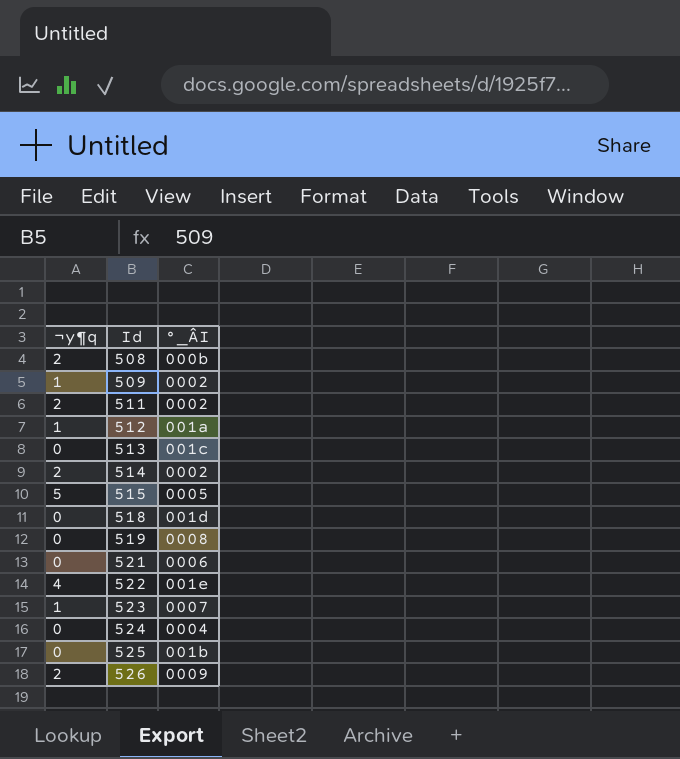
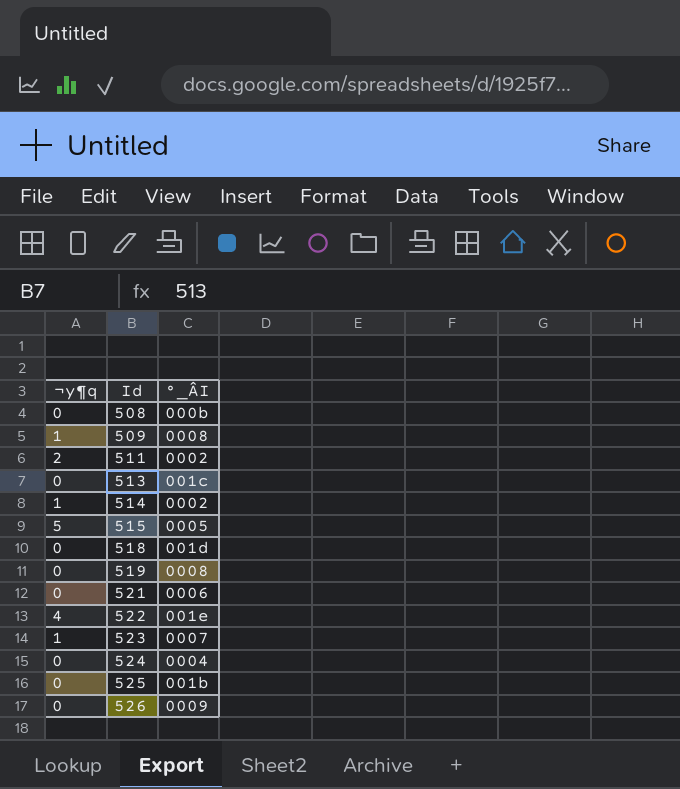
row 512: 1 | 001a -> none
508 | ¬y¶q: 2 -> 0
509 | °_ÂI: 0002 -> 0008
514 | ¬y¶q: 2 -> 1
526 | ¬y¶q: 2 -> 0

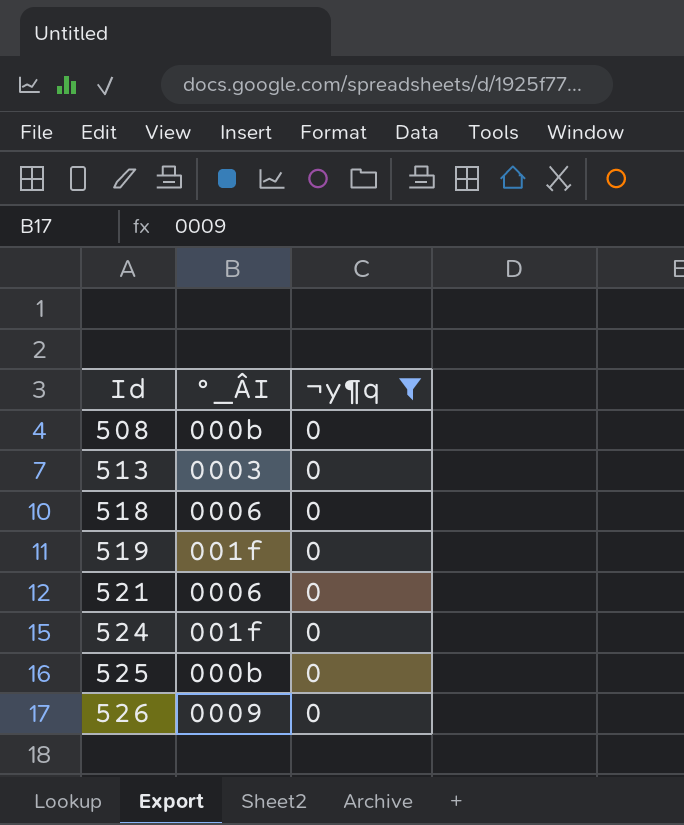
filter: none -> ¬y¶q = 0
column ¬y¶q | position: 1 -> 3
513 | °_ÂI: 001c -> 0003
518 | °_ÂI: 001d -> 0006
519 | °_ÂI: 0008 -> 001f
524 | °_ÂI: 0004 -> 001f
525 | °_ÂI: 001b -> 000b

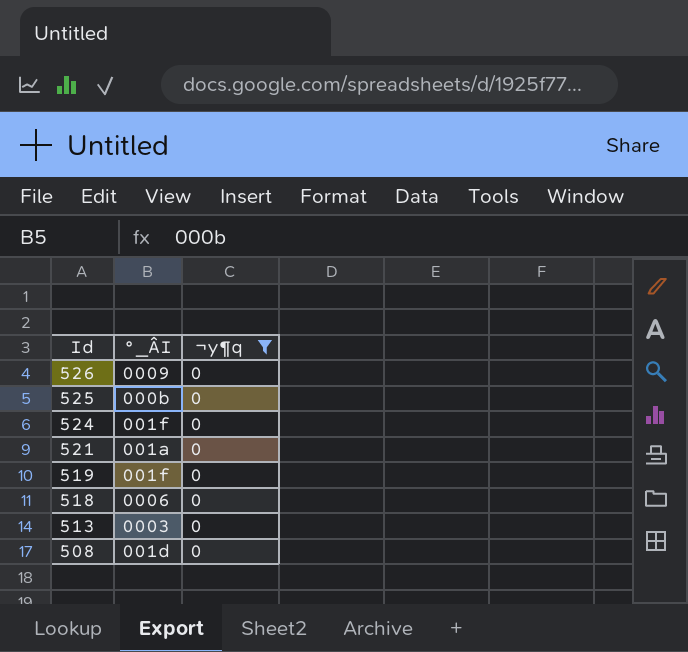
row order: Id ascending -> Id descending
521 | °_ÂI: 0006 -> 001a
508 | °_ÂI: 000b -> 001d

